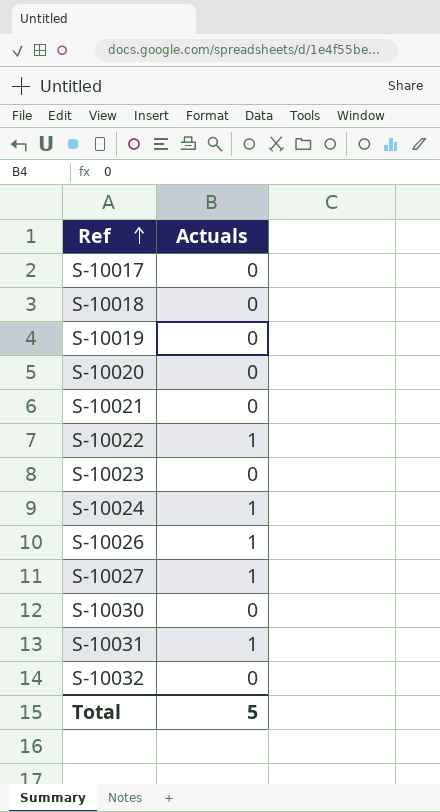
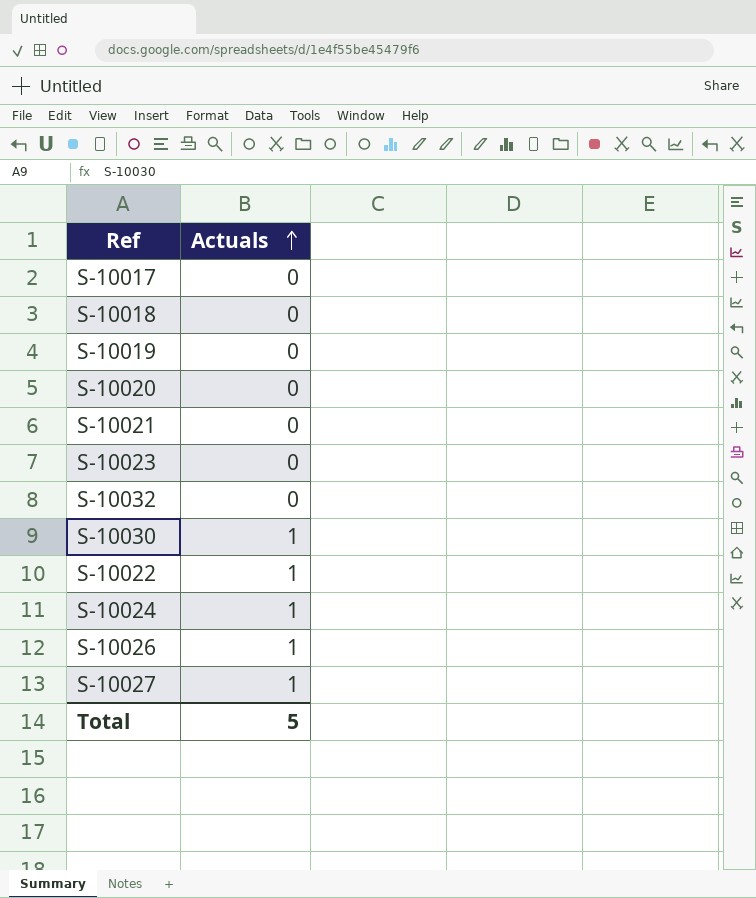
row order: Ref ascending -> Actuals ascending
row S-10031: 1 -> none
S-10030 | Actuals: 0 -> 1

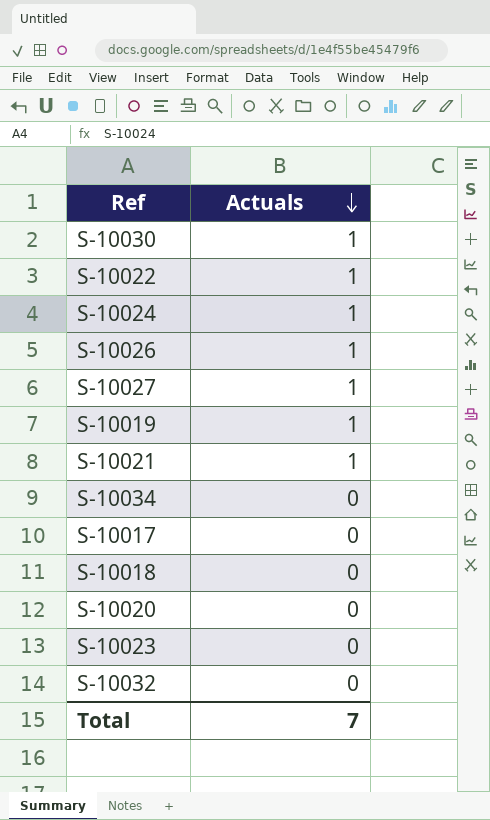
row order: Actuals ascending -> Actuals descending
S-10019 | Actuals: 0 -> 1
S-10021 | Actuals: 0 -> 1
row S-10034: none -> 0
Total | Actuals: 5 -> 7

